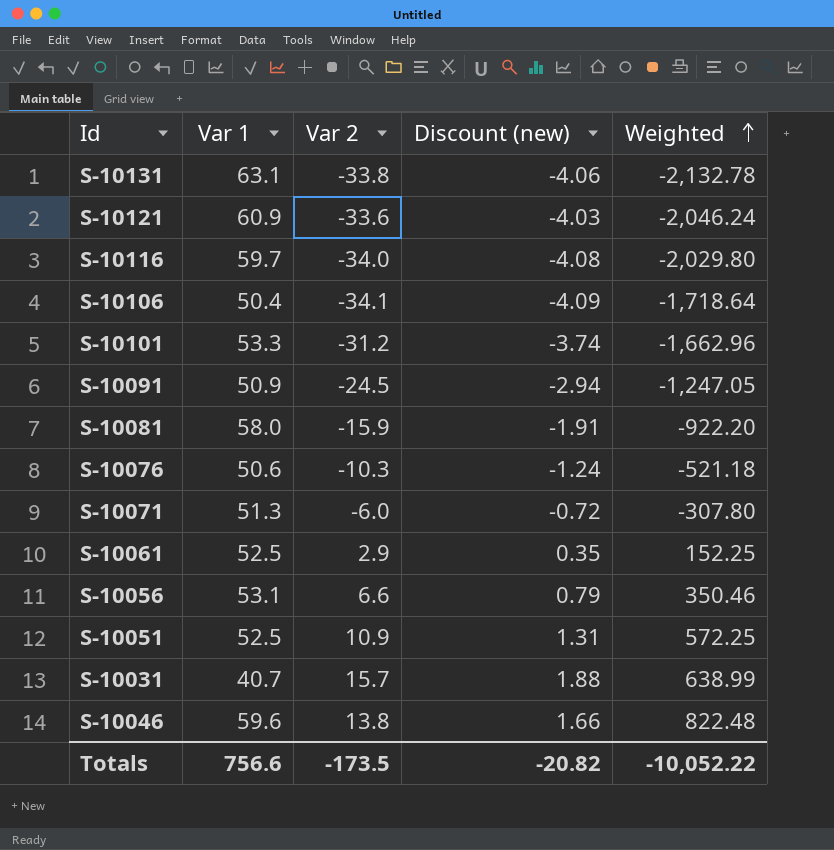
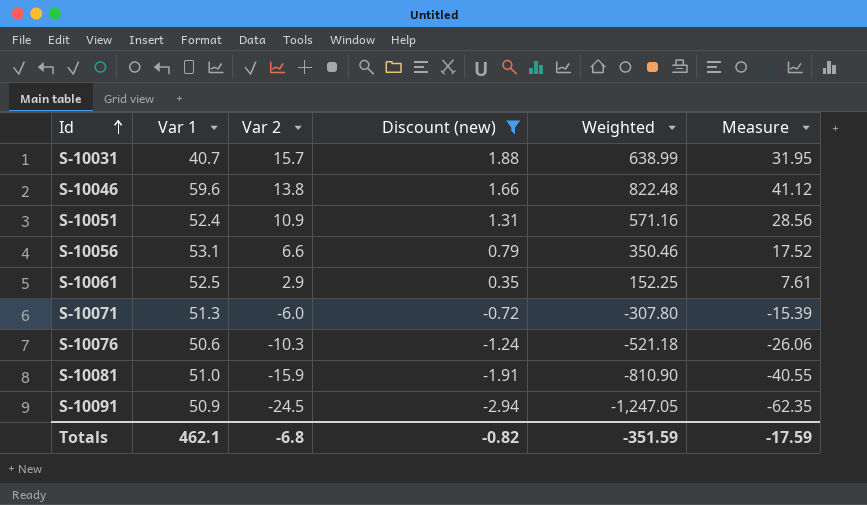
filter: none -> Discount (new) >= -2.94
row order: Weighted ascending -> Id ascending
column Measure | formula: none -> [Weighted] * 0.05
S-10051 | Var 1: 52.5 -> 52.4
S-10051 | Weighted: 572.25 -> 571.16
S-10081 | Var 1: 58.0 -> 51.0
S-10081 | Weighted: -922.20 -> -810.90
Totals | Var 1: 756.6 -> 462.1
Totals | Var 2: -173.5 -> -6.8
Totals | Discount (new): -20.82 -> -0.82
Totals | Weighted: -10,052.22 -> -351.59

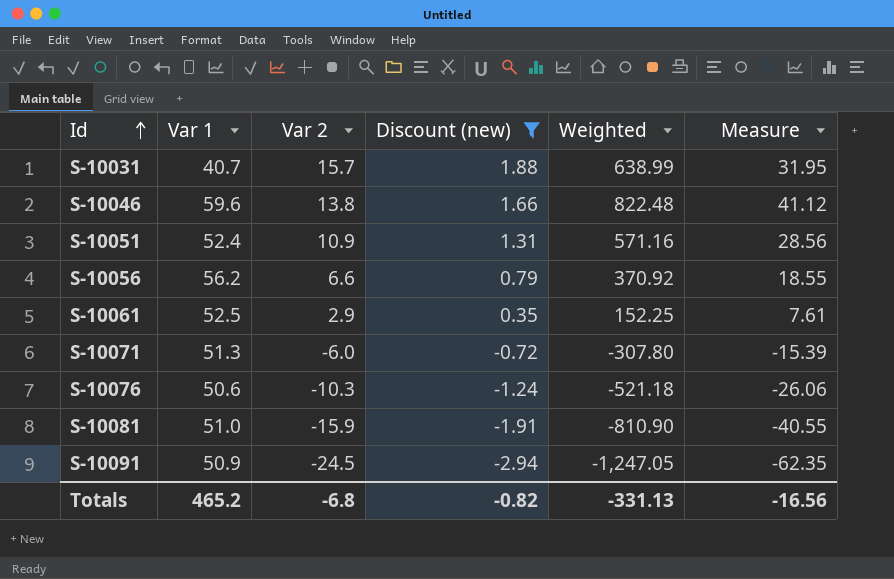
S-10056 | Var 1: 53.1 -> 56.2
S-10056 | Weighted: 350.46 -> 370.92
S-10056 | Measure: 17.52 -> 18.55
Totals | Var 1: 462.1 -> 465.2
Totals | Weighted: -351.59 -> -331.13
Totals | Measure: -17.59 -> -16.56

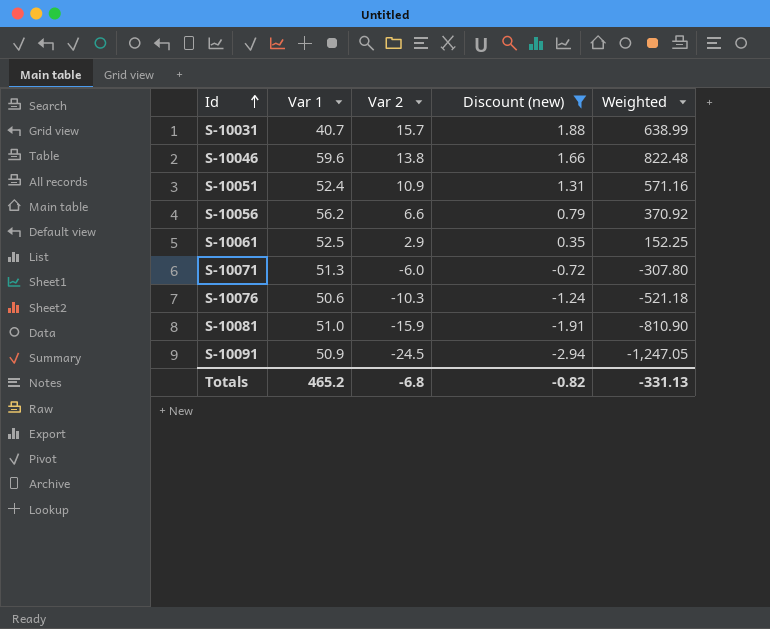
column Measure | formula: [Weighted] * 0.05 -> none

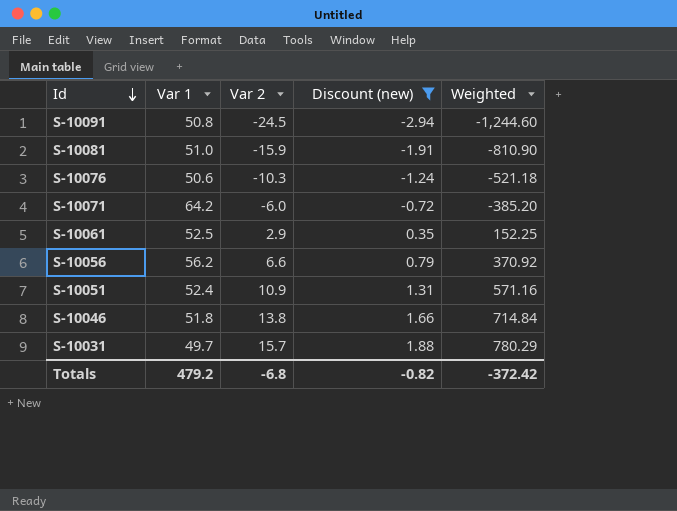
row order: Id ascending -> Id descending
S-10091 | Var 1: 50.9 -> 50.8
S-10091 | Weighted: -1,247.05 -> -1,244.60
S-10071 | Var 1: 51.3 -> 64.2
S-10071 | Weighted: -307.80 -> -385.20
S-10046 | Var 1: 59.6 -> 51.8
S-10046 | Weighted: 822.48 -> 714.84
S-10031 | Var 1: 40.7 -> 49.7
S-10031 | Weighted: 638.99 -> 780.29
Totals | Var 1: 465.2 -> 479.2
Totals | Weighted: -331.13 -> -372.42

